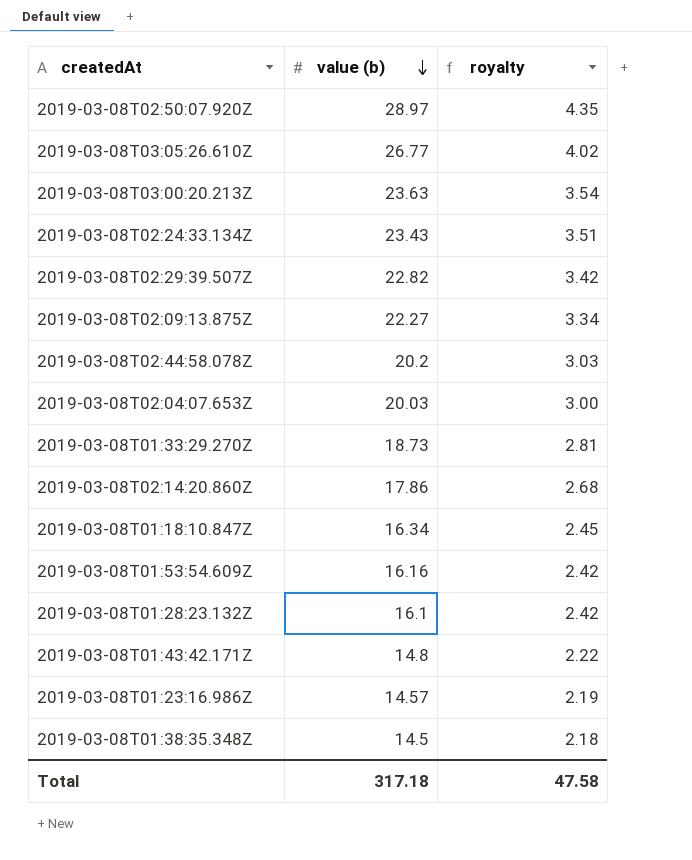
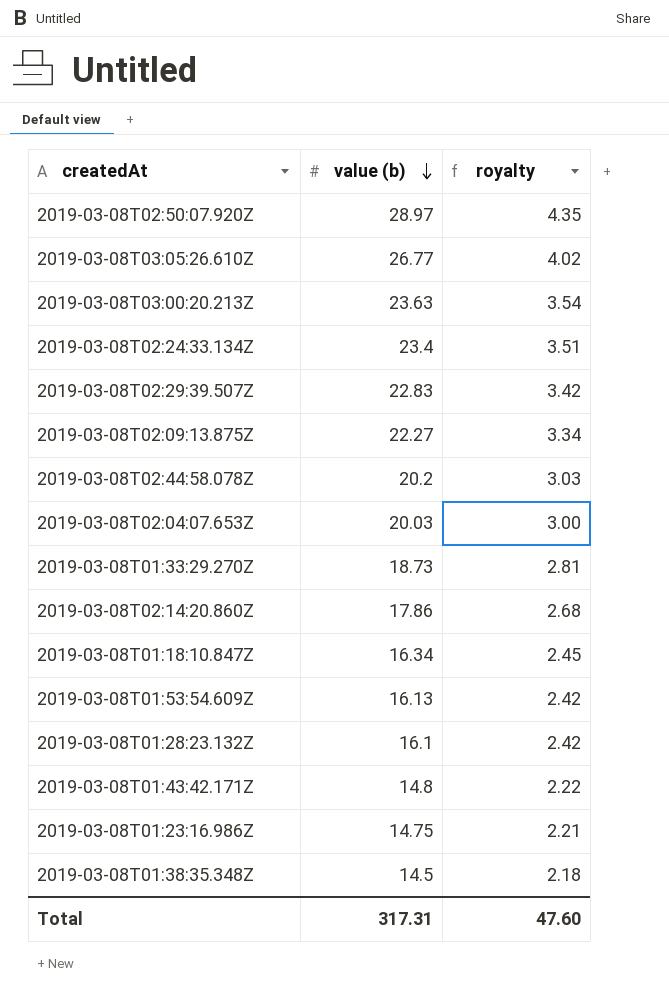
2019-03-08T02:24:33.134Z | value (b): 23.43 -> 23.4
2019-03-08T02:29:39.507Z | value (b): 22.82 -> 22.83
2019-03-08T01:53:54.609Z | value (b): 16.16 -> 16.13
2019-03-08T01:23:16.986Z | value (b): 14.57 -> 14.75
2019-03-08T01:23:16.986Z | royalty: 2.19 -> 2.21
Total | value (b): 317.18 -> 317.31
Total | royalty: 47.58 -> 47.60

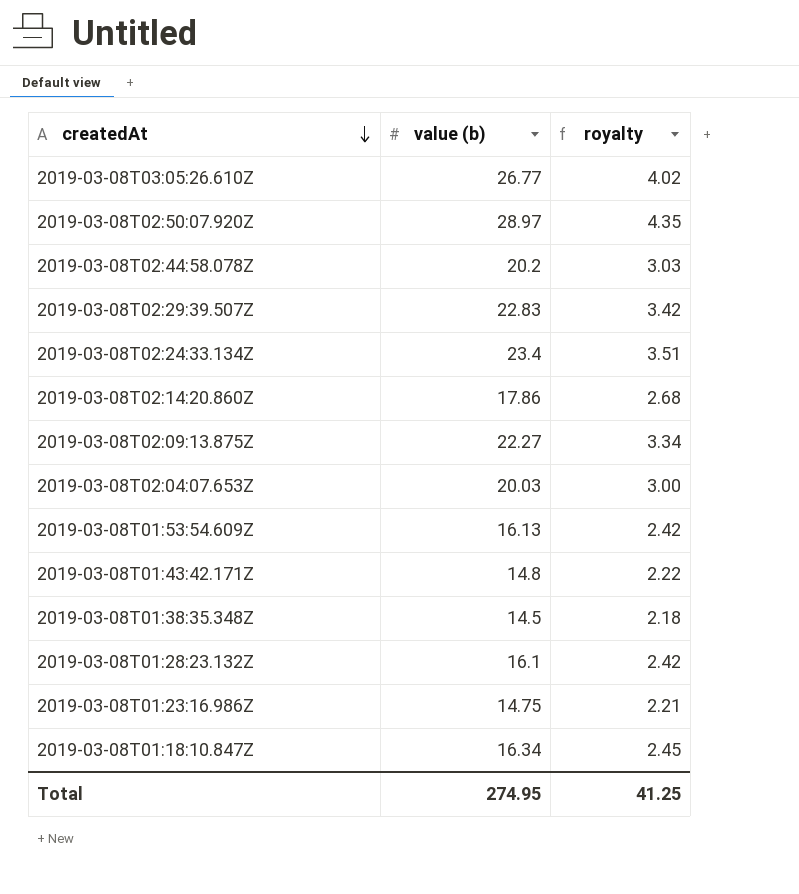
row order: value (b) descending -> createdAt descending
row 2019-03-08T03:00:20.213Z: 23.63 | 3.54 -> none
row 2019-03-08T01:33:29.270Z: 18.73 | 2.81 -> none
Total | value (b): 317.31 -> 274.95
Total | royalty: 47.60 -> 41.25

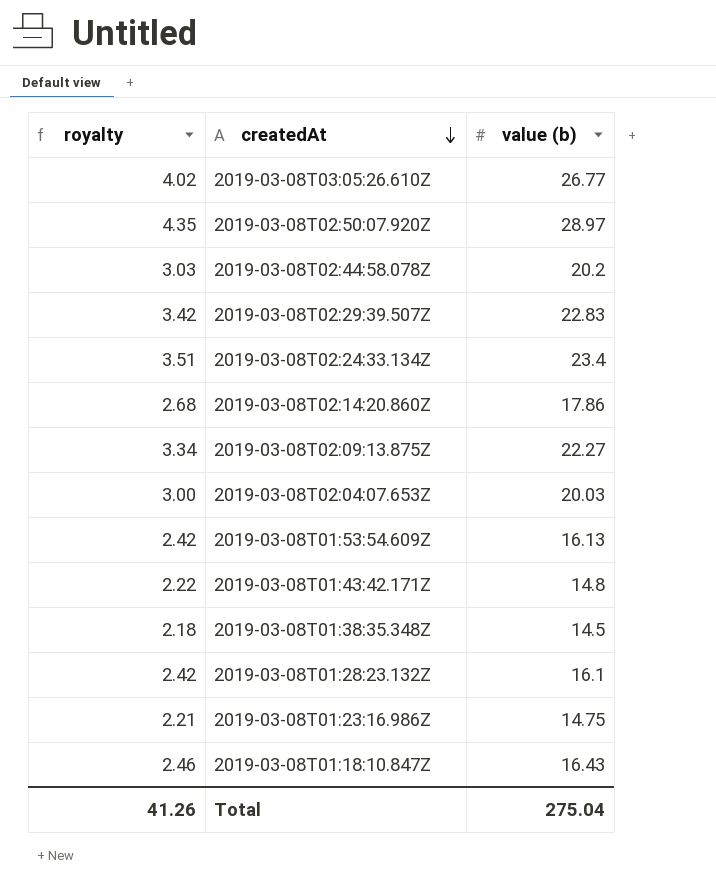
column royalty | position: 3 -> 1
2019-03-08T01:18:10.847Z | royalty: 2.45 -> 2.46
2019-03-08T01:18:10.847Z | value (b): 16.34 -> 16.43
Total | royalty: 41.25 -> 41.26
Total | value (b): 274.95 -> 275.04

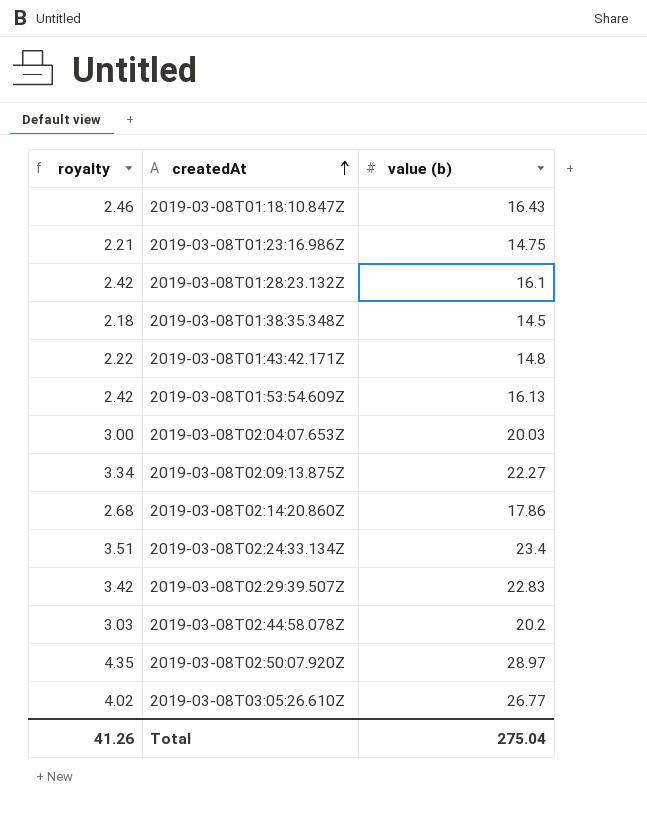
row order: createdAt descending -> createdAt ascending

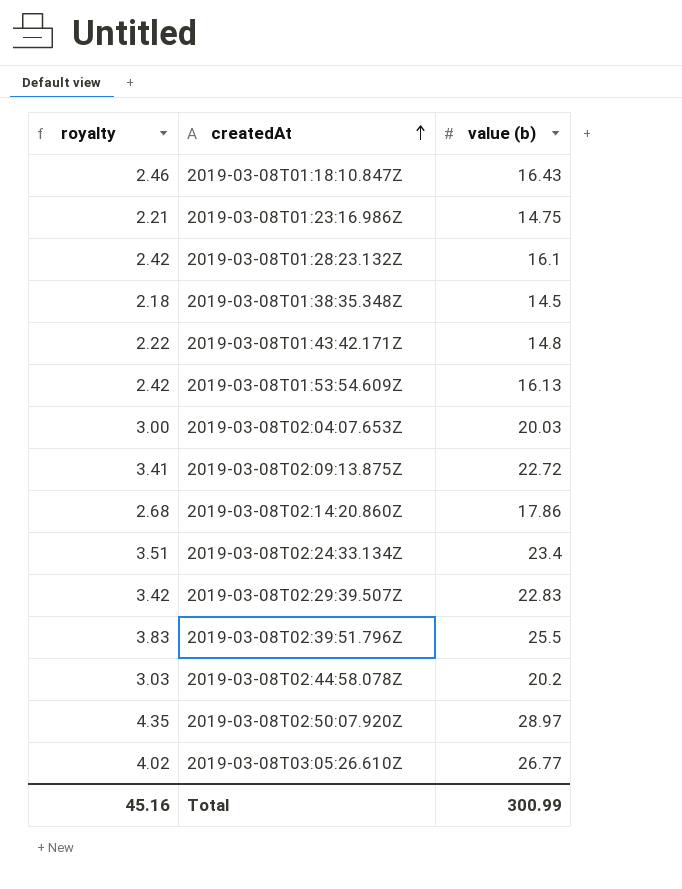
2019-03-08T02:09:13.875Z | royalty: 3.34 -> 3.41
2019-03-08T02:09:13.875Z | value (b): 22.27 -> 22.72
row 2019-03-08T02:39:51.796Z: none -> 3.83 | 25.5
Total | royalty: 41.26 -> 45.16
Total | value (b): 275.04 -> 300.99

